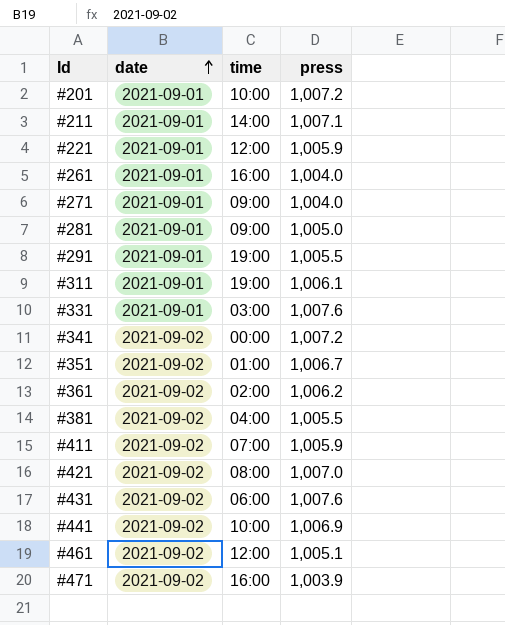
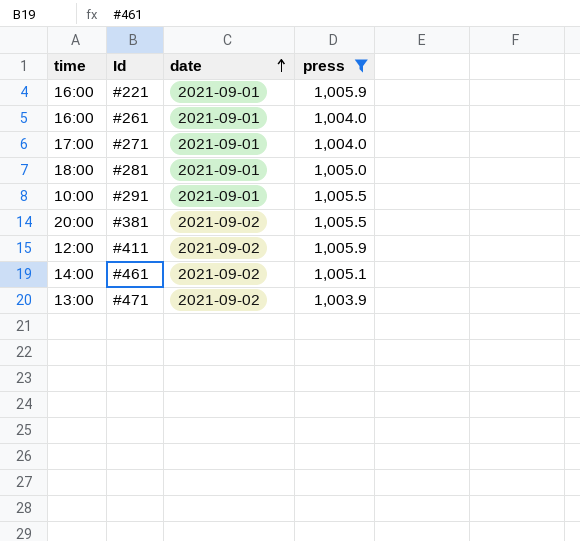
filter: none -> press <= 1,005.9
column time | position: 3 -> 1
#221 | time: 12:00 -> 16:00
#271 | time: 09:00 -> 17:00
#281 | time: 09:00 -> 18:00
#291 | time: 19:00 -> 10:00
#381 | time: 04:00 -> 20:00
#411 | time: 07:00 -> 12:00
#461 | time: 12:00 -> 14:00
#471 | time: 16:00 -> 13:00

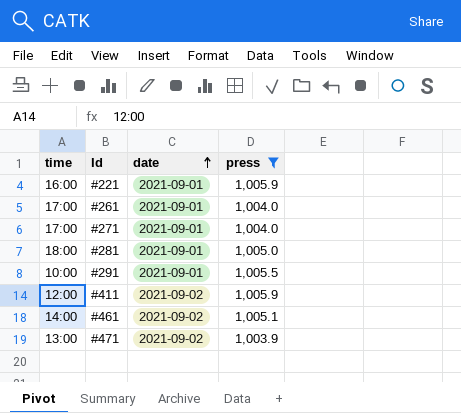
row #381: 20:00 | 2021-09-02 | 1,005.5 -> none
#261 | time: 16:00 -> 17:00

